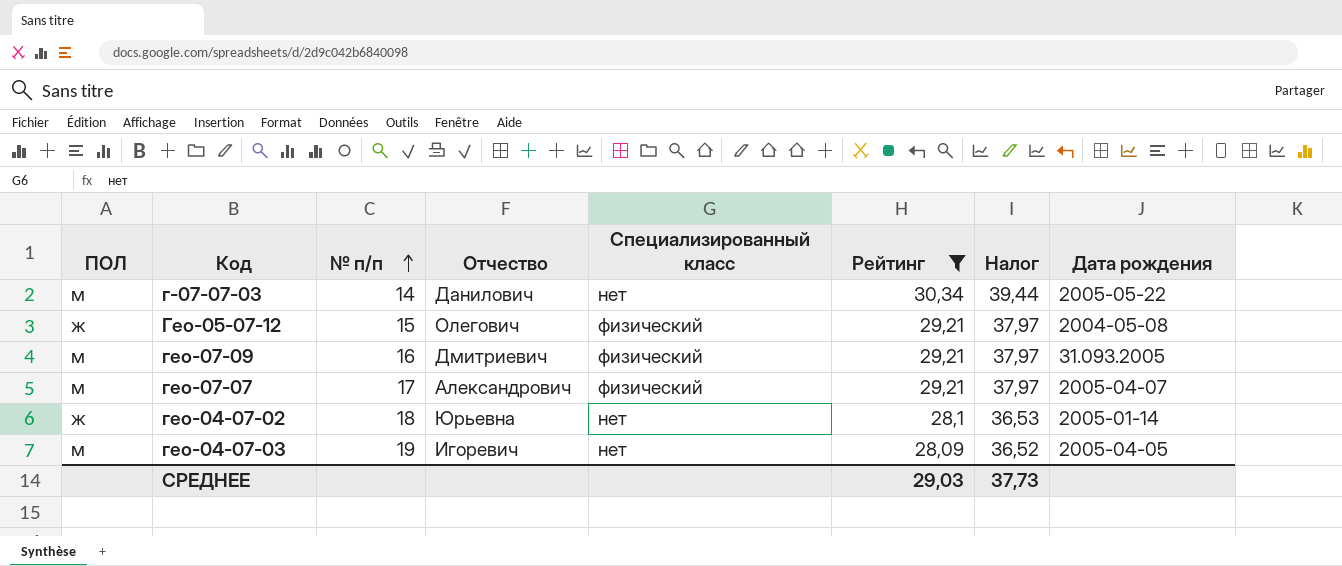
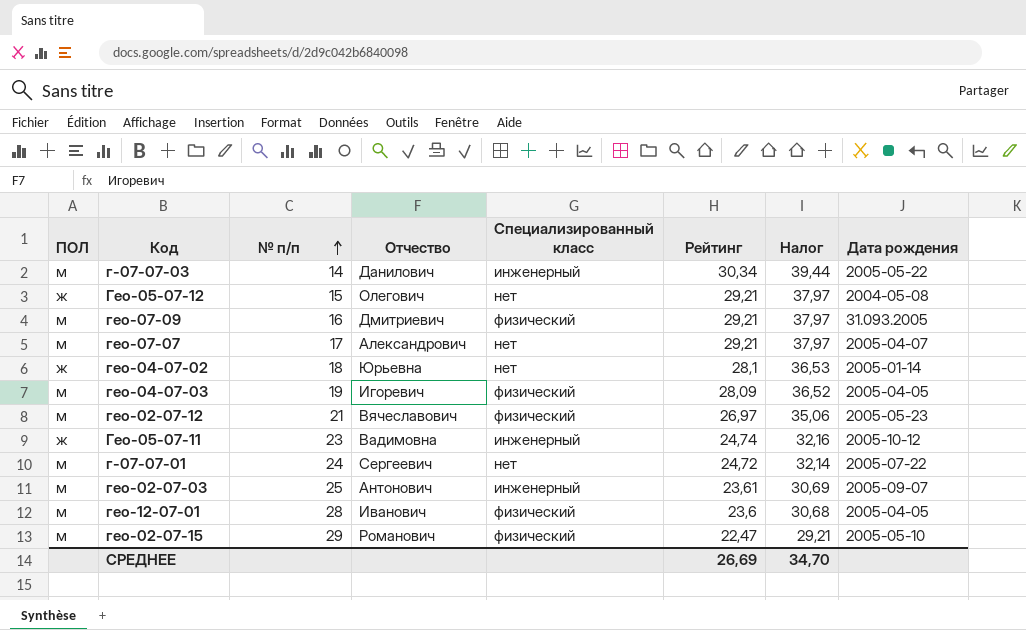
filter: Рейтинг >= 28,09 -> none
г-07-07-03 | Специализированный класс: нет -> инженерный
Гео-05-07-12 | Специализированный класс: физический -> нет
гео-07-07 | Специализированный класс: физический -> нет
гео-04-07-03 | Специализированный класс: нет -> физический
СРЕДНЕЕ | Рейтинг: 29,03 -> 26,69
СРЕДНЕЕ | Налог: 37,73 -> 34,70

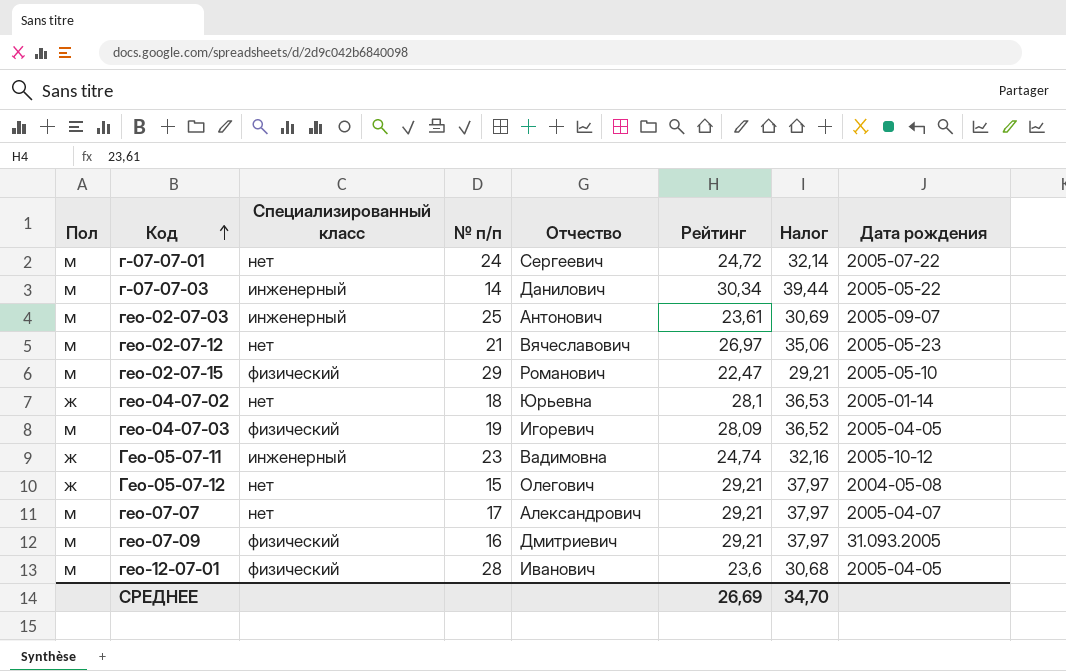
row order: № п/п ascending -> Код ascending
column name: ПОЛ -> Пол
column Специализированный класс | position: 5 -> 3
гео-02-07-12 | Специализированный класс: физический -> нет

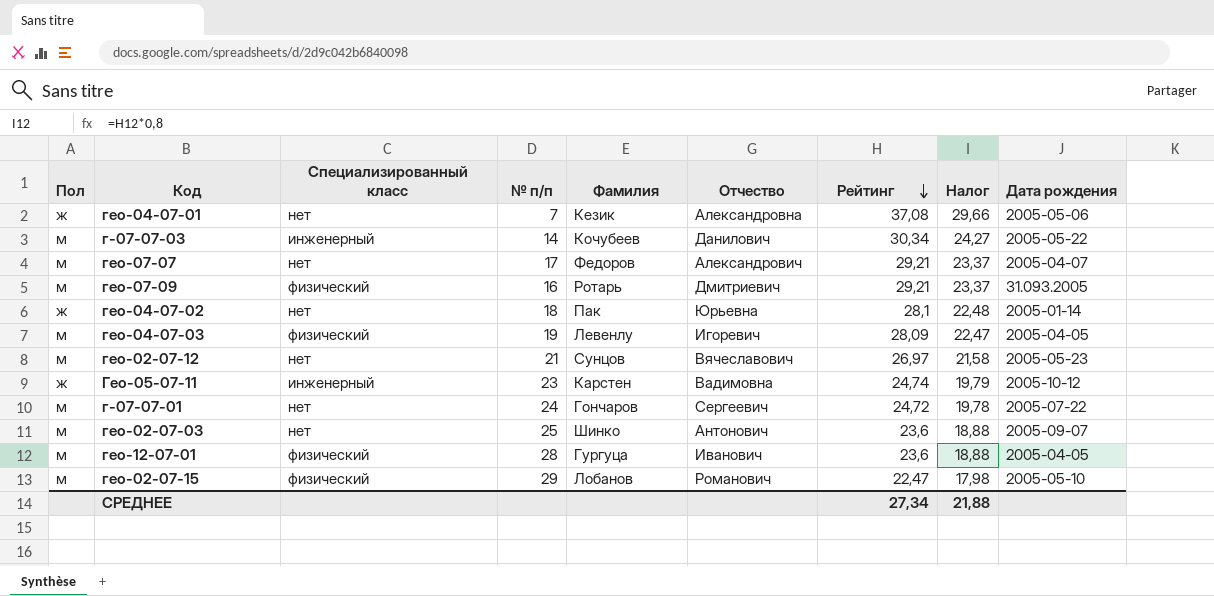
row order: Код ascending -> Рейтинг descending
column Фамилия | position: none -> 5
column Налог | formula: [Рейтинг] * 1,3 -> [Рейтинг] * 0,8
row Гео-05-07-12: ж | нет | 15 | Олегович | 29,21 | 37,97 | 2004-05-08 -> none
row гео-04-07-01: none -> ж | нет | 7 | Кезик | Александровна | 37,08 | 29,66 | 2005-05-06
гео-02-07-03 | Специализированный класс: инженерный -> нет
гео-02-07-03 | Рейтинг: 23,61 -> 23,6
СРЕДНЕЕ | Рейтинг: 26,69 -> 27,34
СРЕДНЕЕ | Налог: 34,70 -> 21,88

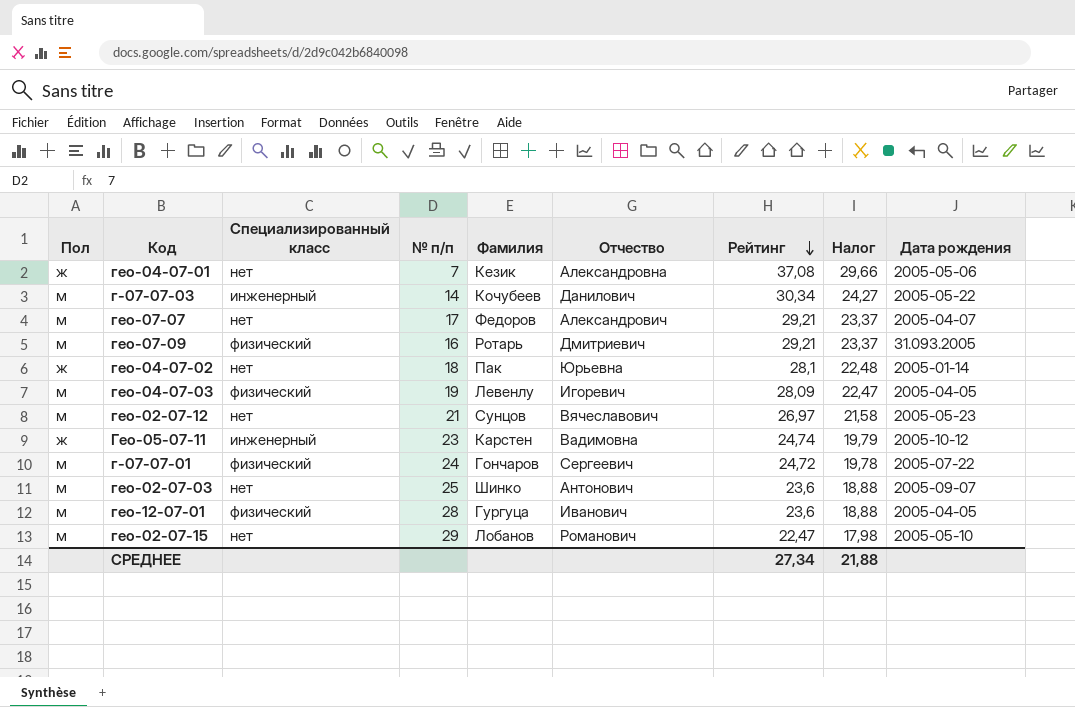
г-07-07-01 | Специализированный класс: нет -> физический
гео-02-07-15 | Специализированный класс: физический -> нет

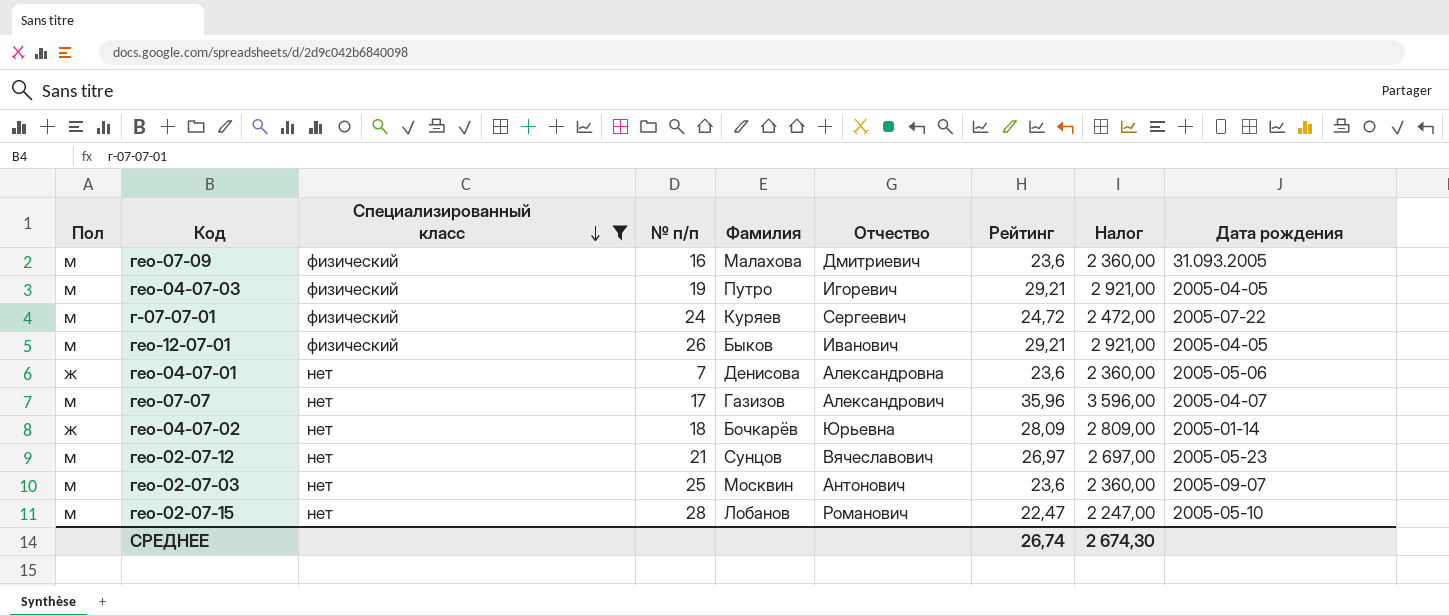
filter: none -> Специализированный класс != инженерный
row order: Рейтинг descending -> Специализированный класс descending
column Налог | formula: [Рейтинг] * 0,8 -> [Рейтинг] * 100
гео-07-09 | Фамилия: Ротарь -> Малахова
гео-07-09 | Рейтинг: 29,21 -> 23,6
гео-04-07-03 | Фамилия: Левенлу -> Путро
гео-04-07-03 | Рейтинг: 28,09 -> 29,21
г-07-07-01 | Фамилия: Гончаров -> Куряев
гео-12-07-01 | № п/п: 28 -> 26
гео-12-07-01 | Фамилия: Гургуца -> Быков
гео-12-07-01 | Рейтинг: 23,6 -> 29,21
гео-04-07-01 | Фамилия: Кезик -> Денисова
гео-04-07-01 | Рейтинг: 37,08 -> 23,6
гео-07-07 | Фамилия: Федоров -> Газизов
гео-07-07 | Рейтинг: 29,21 -> 35,96
гео-04-07-02 | Фамилия: Пак -> Бочкарёв
гео-04-07-02 | Рейтинг: 28,1 -> 28,09
гео-02-07-03 | Фамилия: Шинко -> Москвин
гео-02-07-15 | № п/п: 29 -> 28
СРЕДНЕЕ | Рейтинг: 27,34 -> 26,74
СРЕДНЕЕ | Налог: 21,88 -> 2 674,30

